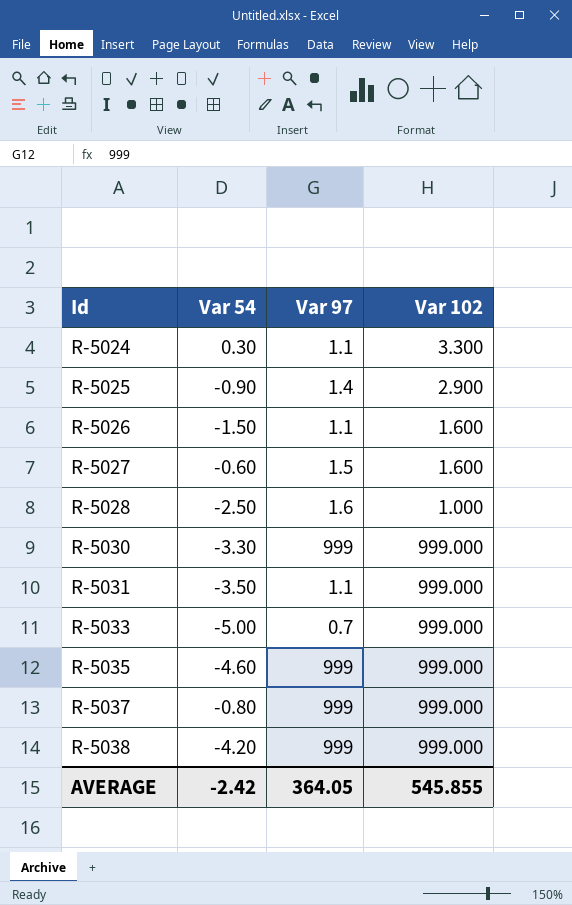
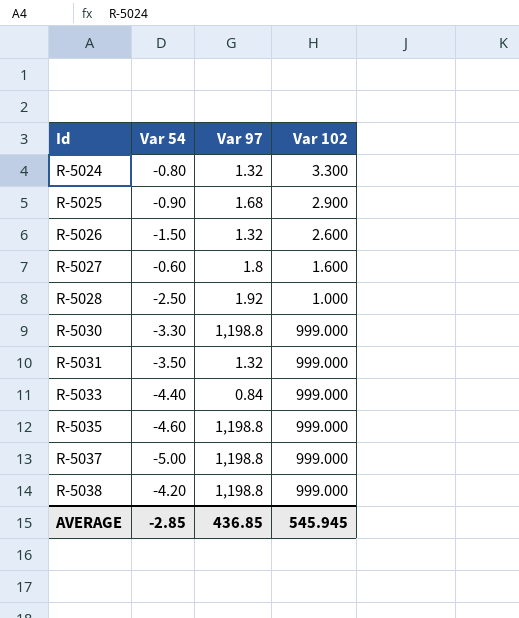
R-5024 | Var 54: 0.30 -> -0.80
R-5024 | Var 97: 1.1 -> 1.32
R-5025 | Var 97: 1.4 -> 1.68
R-5026 | Var 97: 1.1 -> 1.32
R-5026 | Var 102: 1.600 -> 2.600
R-5027 | Var 97: 1.5 -> 1.8
R-5028 | Var 97: 1.6 -> 1.92
R-5030 | Var 97: 999 -> 1,198.8
R-5031 | Var 97: 1.1 -> 1.32
R-5033 | Var 54: -5.00 -> -4.40
R-5033 | Var 97: 0.7 -> 0.84
R-5035 | Var 97: 999 -> 1,198.8
R-5037 | Var 54: -0.80 -> -5.00
R-5037 | Var 97: 999 -> 1,198.8
R-5038 | Var 97: 999 -> 1,198.8
AVERAGE | Var 54: -2.42 -> -2.85
AVERAGE | Var 97: 364.05 -> 436.85
AVERAGE | Var 102: 545.855 -> 545.945

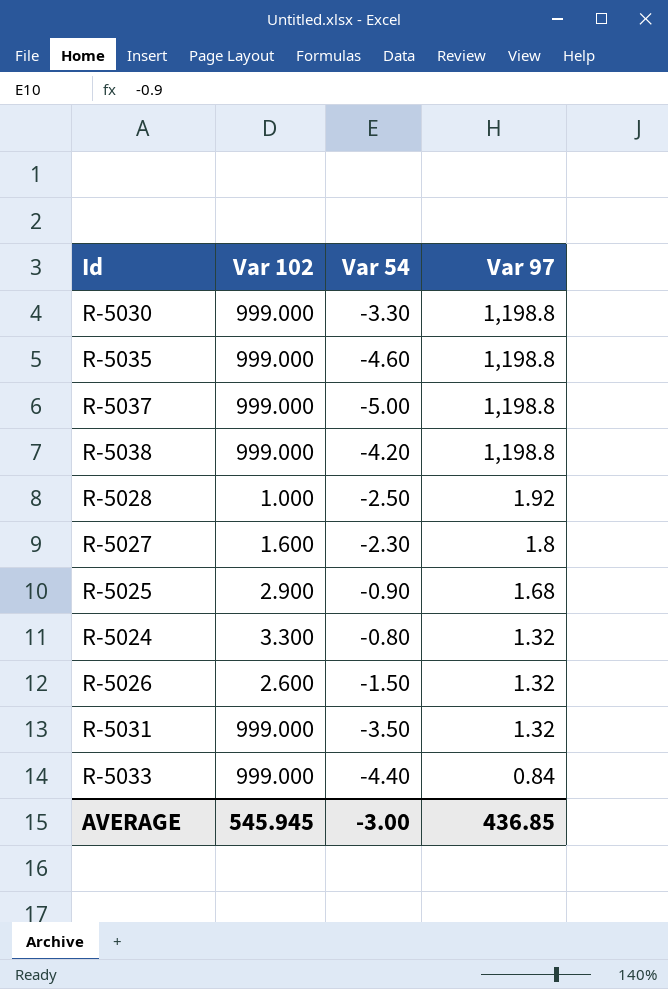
row order: Id ascending -> Var 97 descending
column Var 102 | position: 4 -> 2
R-5027 | Var 54: -0.60 -> -2.30
AVERAGE | Var 54: -2.85 -> -3.00

